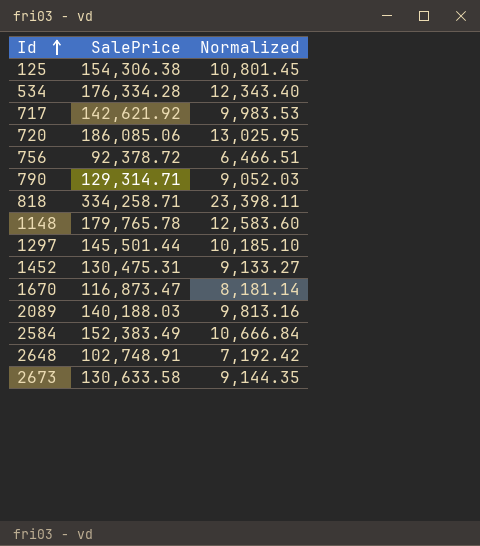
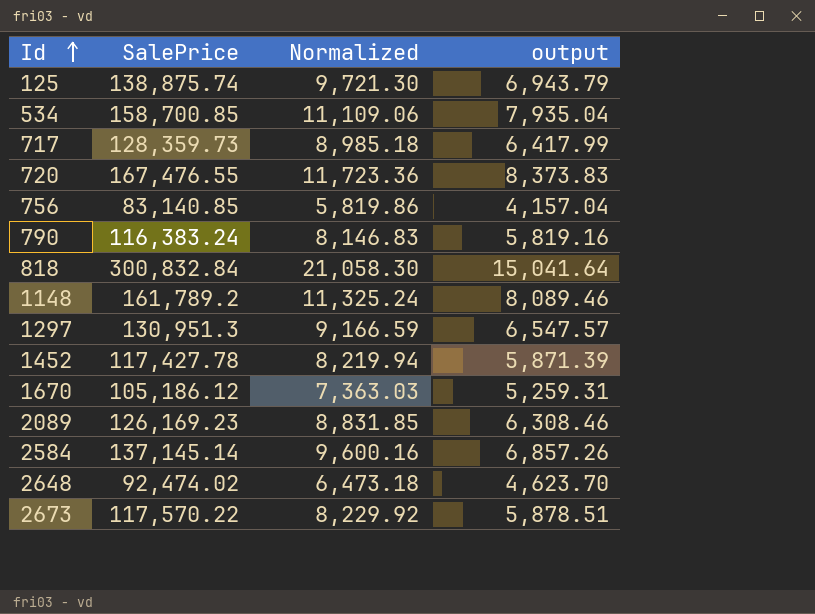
column output | formula: none -> [SalePrice] * 0.05
125 | SalePrice: 154,306.38 -> 138,875.74
125 | Normalized: 10,801.45 -> 9,721.30
534 | SalePrice: 176,334.28 -> 158,700.85
534 | Normalized: 12,343.40 -> 11,109.06
717 | SalePrice: 142,621.92 -> 128,359.73
717 | Normalized: 9,983.53 -> 8,985.18
720 | SalePrice: 186,085.06 -> 167,476.55
720 | Normalized: 13,025.95 -> 11,723.36
756 | SalePrice: 92,378.72 -> 83,140.85
756 | Normalized: 6,466.51 -> 5,819.86
790 | SalePrice: 129,314.71 -> 116,383.24
790 | Normalized: 9,052.03 -> 8,146.83
818 | SalePrice: 334,258.71 -> 300,832.84
818 | Normalized: 23,398.11 -> 21,058.30
1148 | SalePrice: 179,765.78 -> 161,789.2
1148 | Normalized: 12,583.60 -> 11,325.24
1297 | SalePrice: 145,501.44 -> 130,951.3
1297 | Normalized: 10,185.10 -> 9,166.59
1452 | SalePrice: 130,475.31 -> 117,427.78
1452 | Normalized: 9,133.27 -> 8,219.94
1670 | SalePrice: 116,873.47 -> 105,186.12
1670 | Normalized: 8,181.14 -> 7,363.03
2089 | SalePrice: 140,188.03 -> 126,169.23
2089 | Normalized: 9,813.16 -> 8,831.85
2584 | SalePrice: 152,383.49 -> 137,145.14
2584 | Normalized: 10,666.84 -> 9,600.16
2648 | SalePrice: 102,748.91 -> 92,474.02
2648 | Normalized: 7,192.42 -> 6,473.18
2673 | SalePrice: 130,633.58 -> 117,570.22
2673 | Normalized: 9,144.35 -> 8,229.92

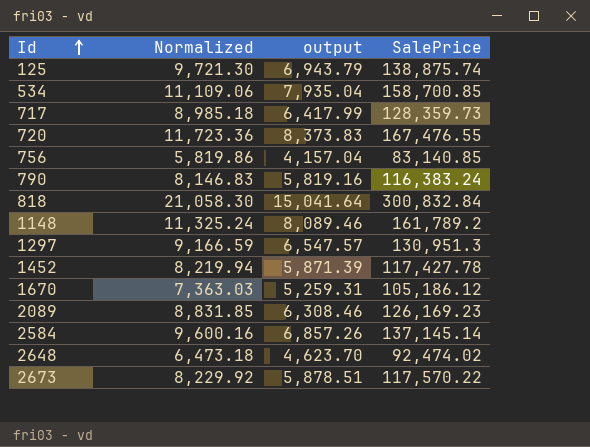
column SalePrice | position: 2 -> 4

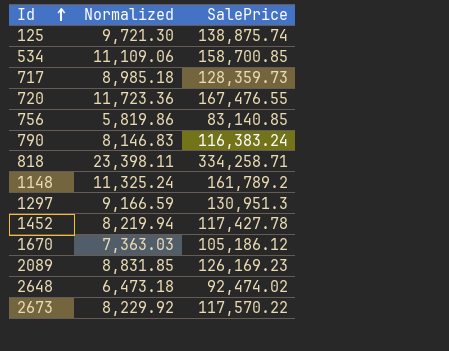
column output | formula: [SalePrice] * 0.05 -> none
row 2584: 9,600.16 | 6,857.26 | 137,145.14 -> none
818 | Normalized: 21,058.30 -> 23,398.11
818 | SalePrice: 300,832.84 -> 334,258.71

